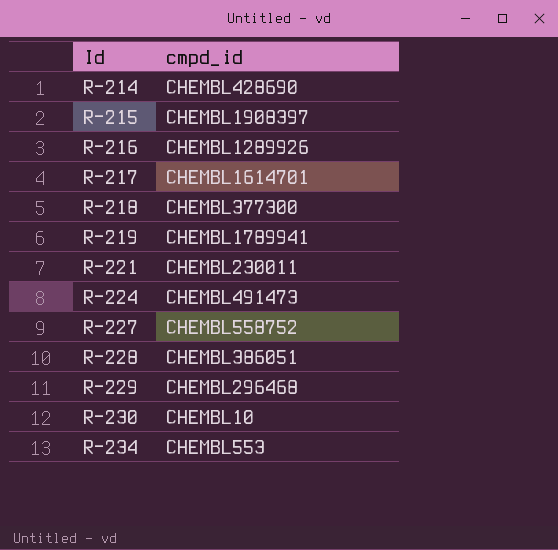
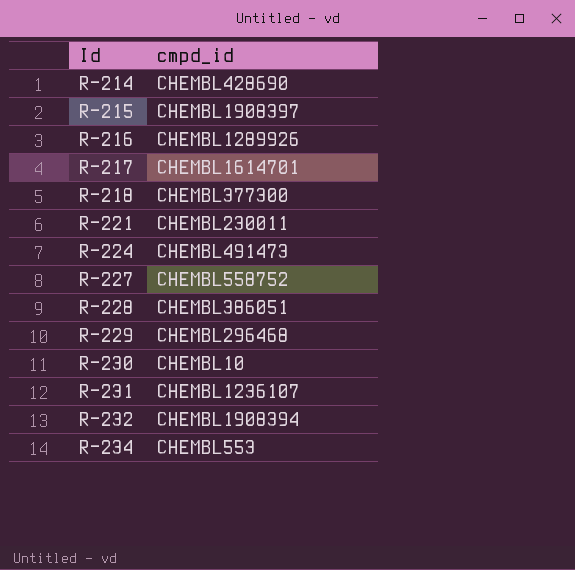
row R-219: CHEMBL1789941 -> none
row R-231: none -> CHEMBL1236107
row R-232: none -> CHEMBL1908394

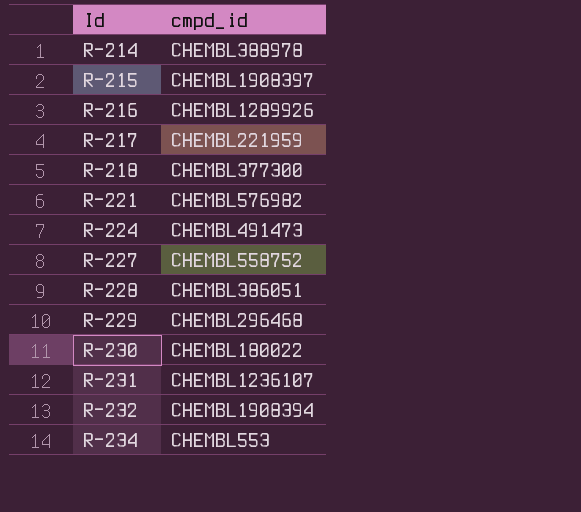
R-214 | cmpd_id: CHEMBL428690 -> CHEMBL388978
R-217 | cmpd_id: CHEMBL1614701 -> CHEMBL221959
R-221 | cmpd_id: CHEMBL230011 -> CHEMBL576982
R-230 | cmpd_id: CHEMBL10 -> CHEMBL180022

